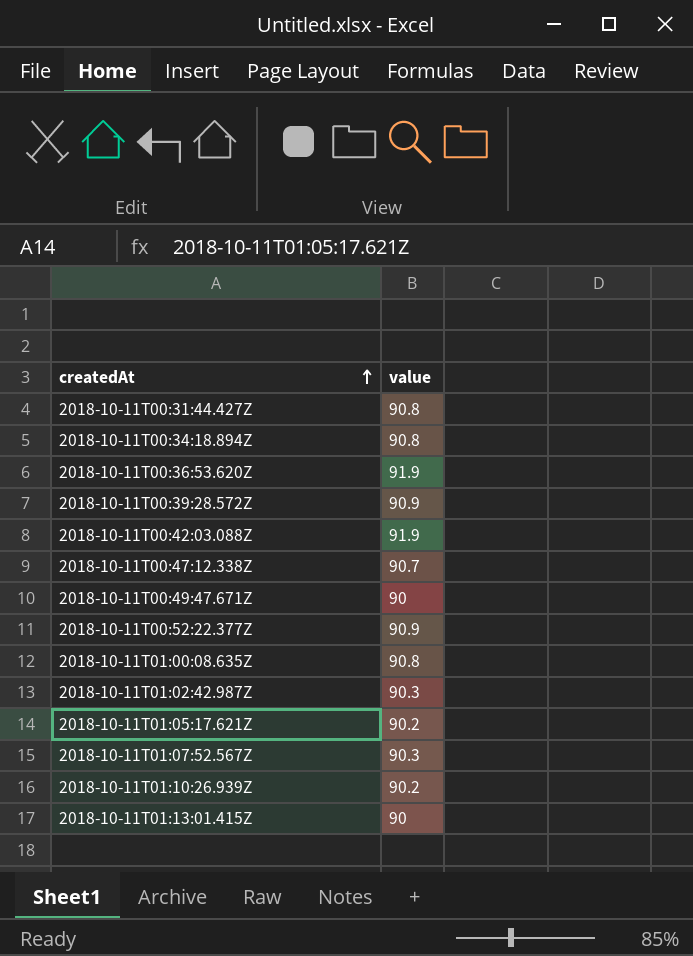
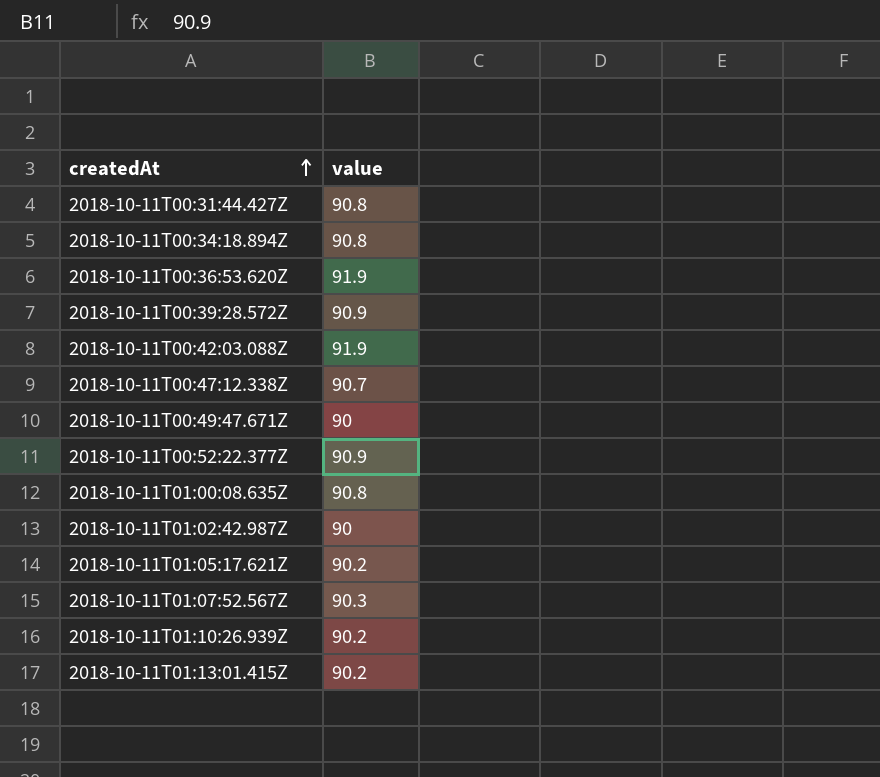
2018-10-11T01:02:42.987Z | value: 90.3 -> 90
2018-10-11T01:13:01.415Z | value: 90 -> 90.2

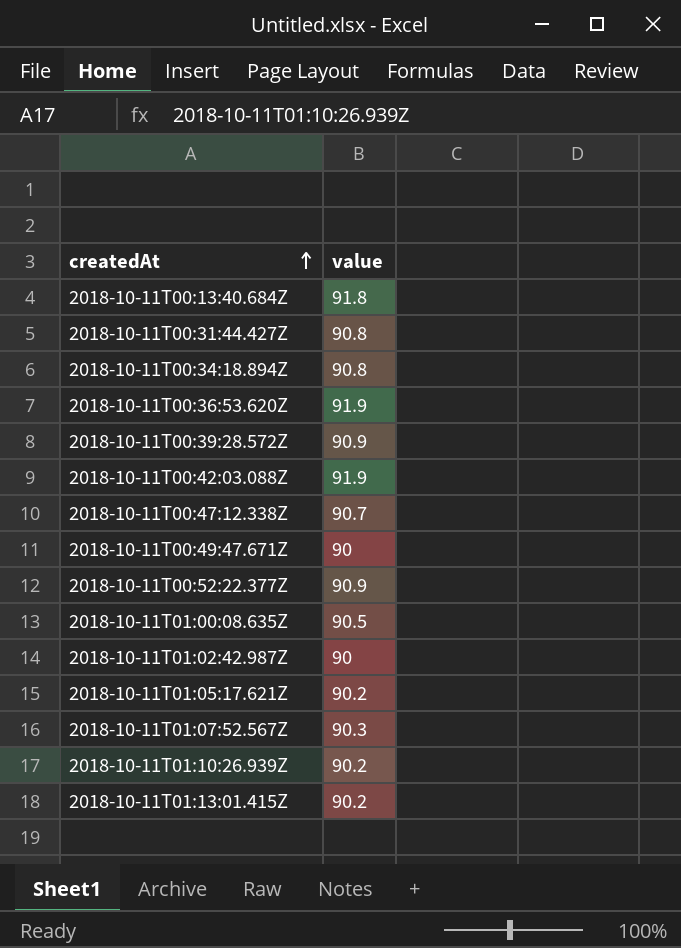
row 2018-10-11T00:13:40.684Z: none -> 91.8
2018-10-11T01:00:08.635Z | value: 90.8 -> 90.5

